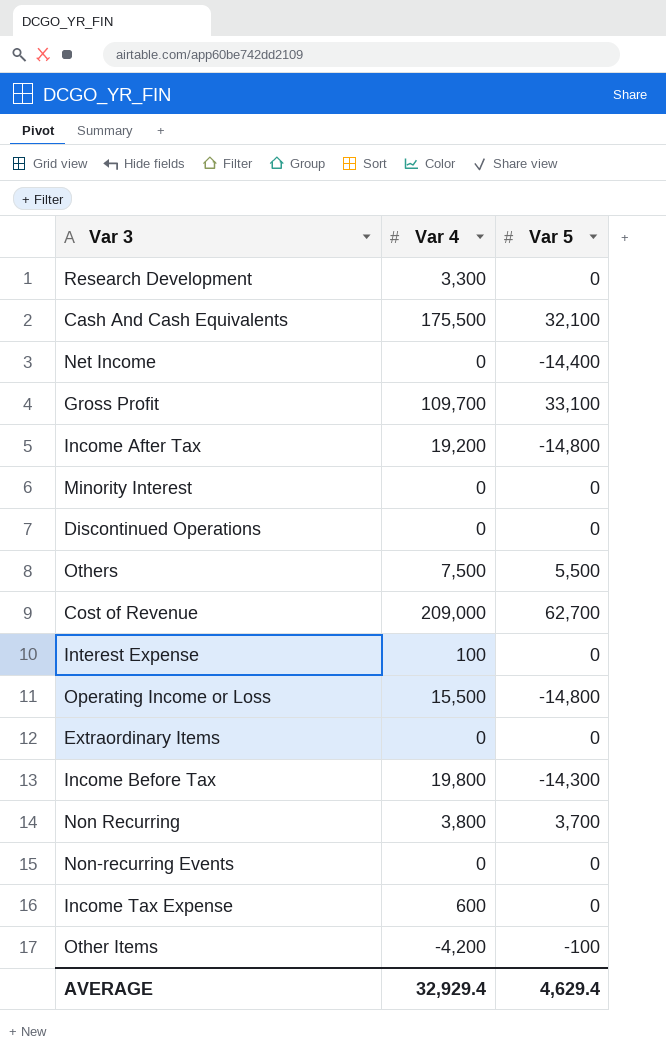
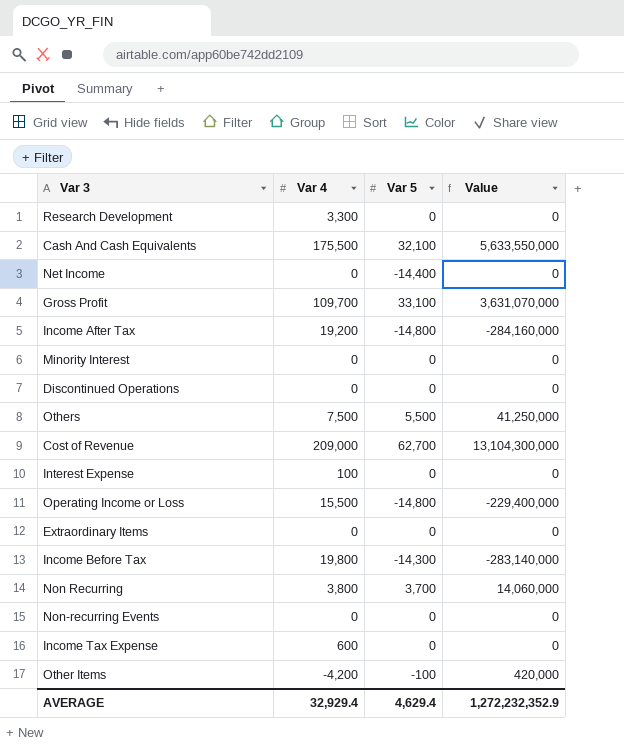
column Value | formula: none -> [Var 4] * [Var 5]

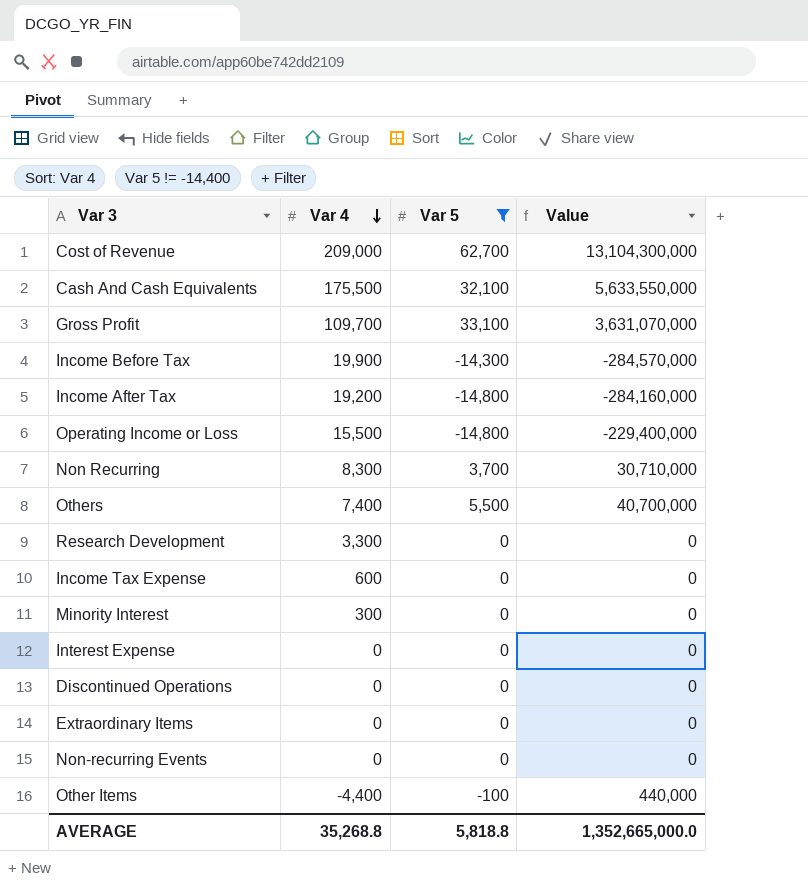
filter: none -> Var 5 != -14,400
row order: none -> Var 4 descending
Income Before Tax | Var 4: 19,800 -> 19,900
Income Before Tax | Value: -283,140,000 -> -284,570,000
Non Recurring | Var 4: 3,800 -> 8,300
Non Recurring | Value: 14,060,000 -> 30,710,000
Others | Var 4: 7,500 -> 7,400
Others | Value: 41,250,000 -> 40,700,000
Minority Interest | Var 4: 0 -> 300
Interest Expense | Var 4: 100 -> 0
Other Items | Var 4: -4,200 -> -4,400
Other Items | Value: 420,000 -> 440,000
AVERAGE | Var 4: 32,929.4 -> 35,268.8
AVERAGE | Var 5: 4,629.4 -> 5,818.8
AVERAGE | Value: 1,272,232,352.9 -> 1,352,665,000.0

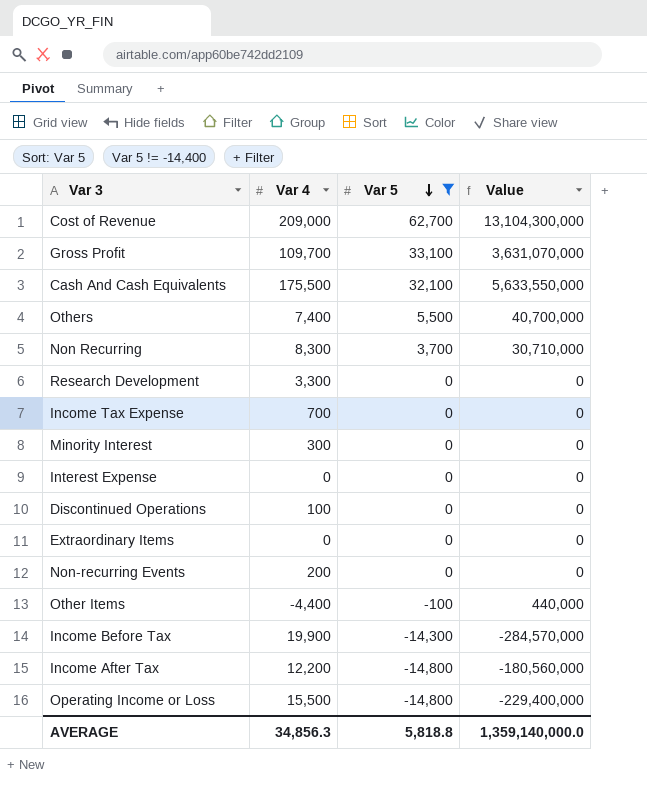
row order: Var 4 descending -> Var 5 descending
Income Tax Expense | Var 4: 600 -> 700
Discontinued Operations | Var 4: 0 -> 100
Non-recurring Events | Var 4: 0 -> 200
Income After Tax | Var 4: 19,200 -> 12,200
Income After Tax | Value: -284,160,000 -> -180,560,000
AVERAGE | Var 4: 35,268.8 -> 34,856.3
AVERAGE | Value: 1,352,665,000.0 -> 1,359,140,000.0

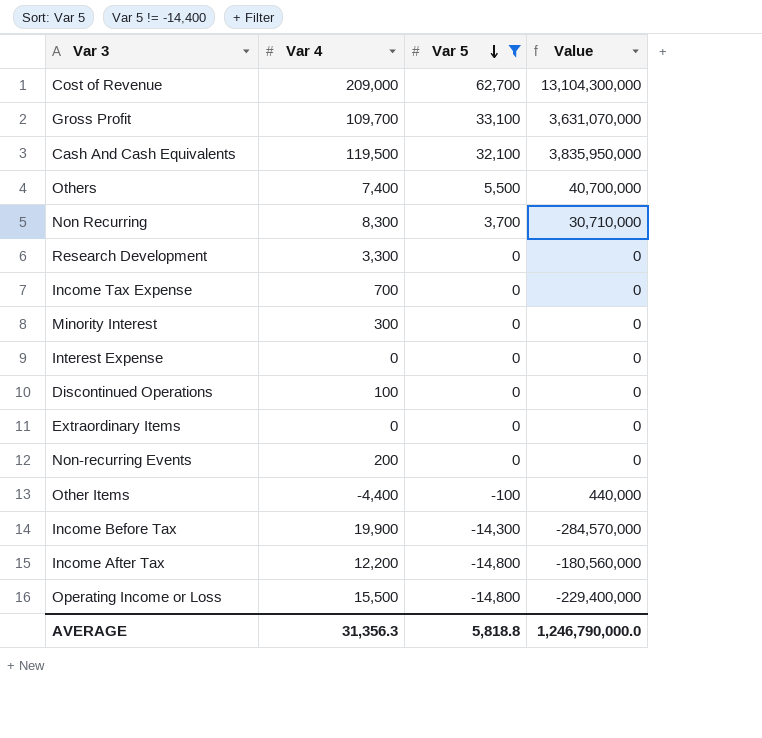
Cash And Cash Equivalents | Var 4: 175,500 -> 119,500
Cash And Cash Equivalents | Value: 5,633,550,000 -> 3,835,950,000
AVERAGE | Var 4: 34,856.3 -> 31,356.3
AVERAGE | Value: 1,359,140,000.0 -> 1,246,790,000.0

